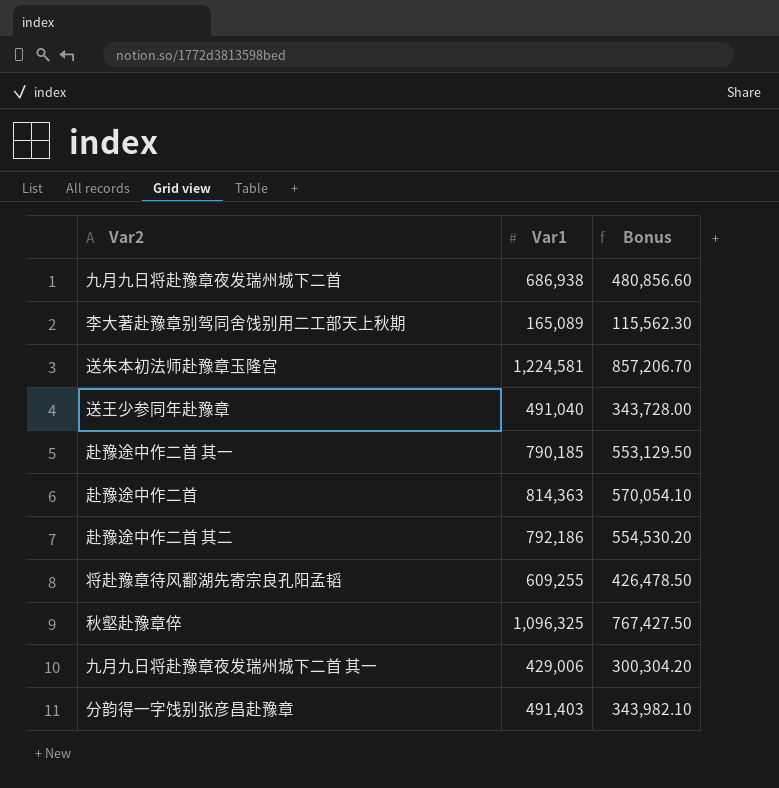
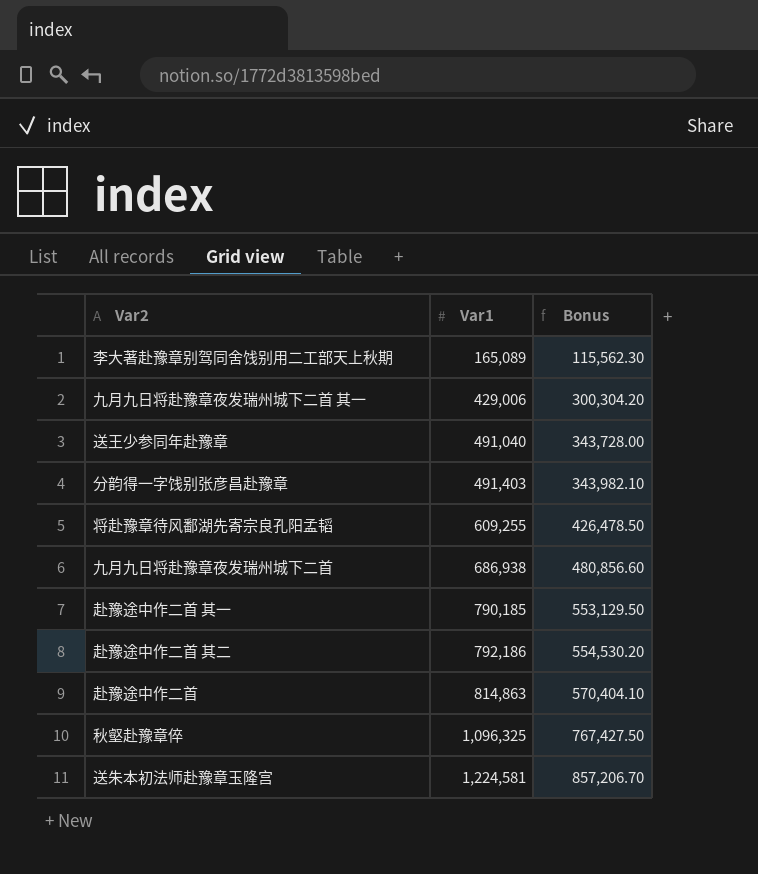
row order: none -> Var1 ascending
赴豫途中作二首 | Var1: 814,363 -> 814,863
赴豫途中作二首 | Bonus: 570,054.10 -> 570,404.10

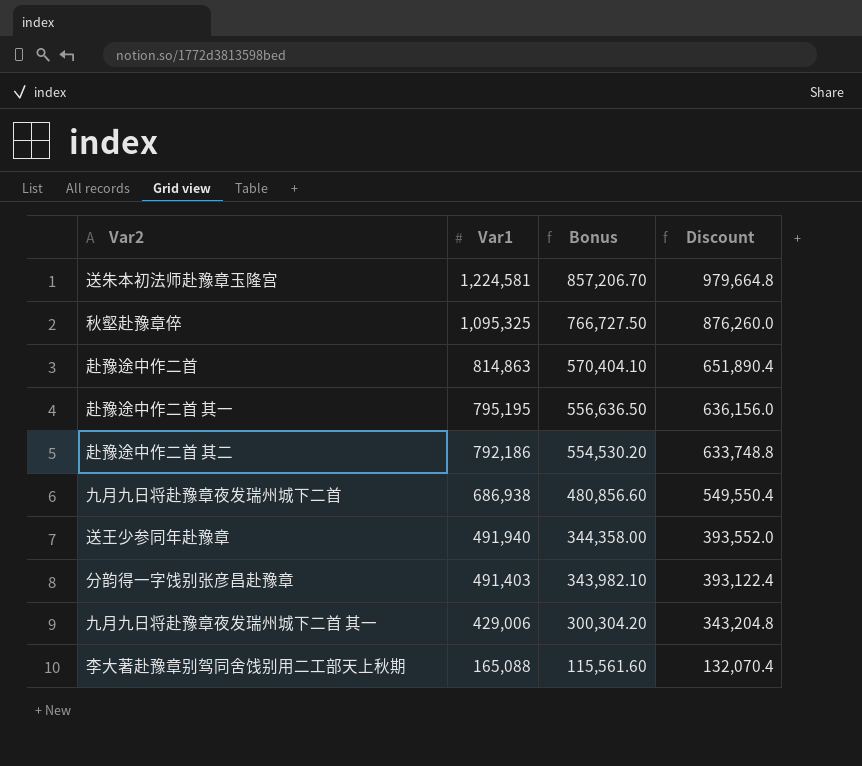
row order: Var1 ascending -> Var1 descending
column Discount | formula: none -> [Var1] * 0.8
row 将赴豫章待风鄱湖先寄宗良孔阳孟韬: 609,255 | 426,478.50 -> none
秋壑赴豫章倅 | Var1: 1,096,325 -> 1,095,325
秋壑赴豫章倅 | Bonus: 767,427.50 -> 766,727.50
赴豫途中作二首 其一 | Var1: 790,185 -> 795,195
赴豫途中作二首 其一 | Bonus: 553,129.50 -> 556,636.50
送王少参同年赴豫章 | Var1: 491,040 -> 491,940
送王少参同年赴豫章 | Bonus: 343,728.00 -> 344,358.00
李大著赴豫章别驾同舍饯别用二工部天上秋期 | Var1: 165,089 -> 165,088
李大著赴豫章别驾同舍饯别用二工部天上秋期 | Bonus: 115,562.30 -> 115,561.60

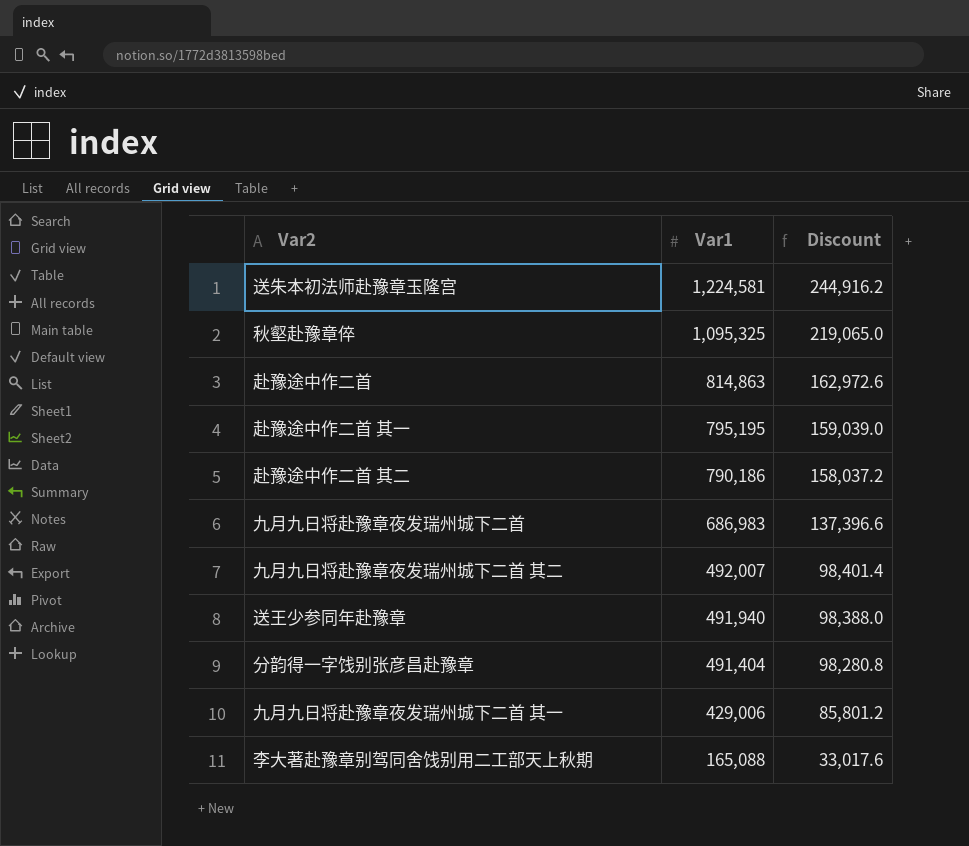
column Bonus | formula: [Var1] * 0.7 -> none
column Discount | formula: [Var1] * 0.8 -> [Var1] * 0.2
赴豫途中作二首 其二 | Var1: 792,186 -> 790,186
九月九日将赴豫章夜发瑞州城下二首 | Var1: 686,938 -> 686,983
row 九月九日将赴豫章夜发瑞州城下二首 其二: none -> 492,007 | 98,401.4
分韵得一字饯别张彦昌赴豫章 | Var1: 491,403 -> 491,404

